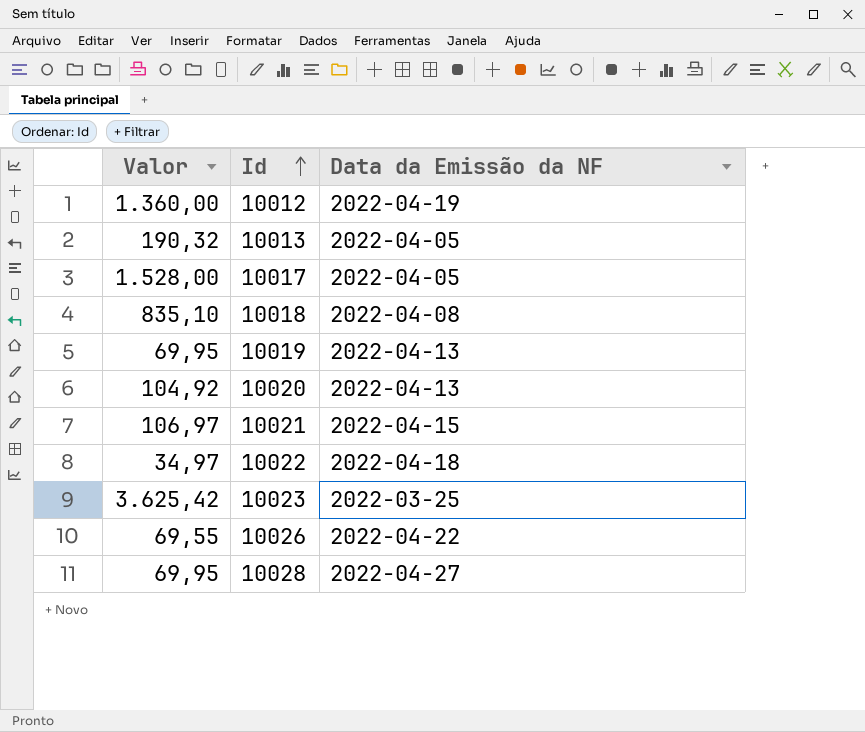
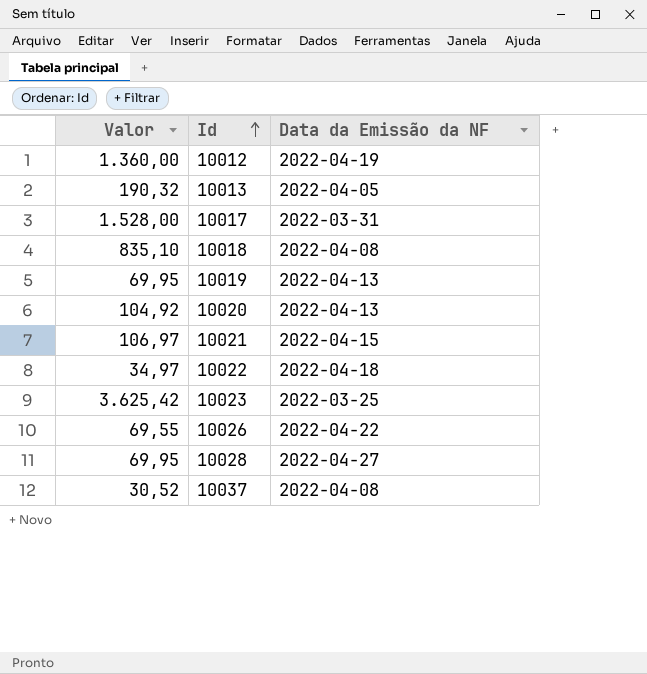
10017 | Data da Emissão da NF: 2022-04-05 -> 2022-03-31
row 10037: none -> 30,52 | 2022-04-08

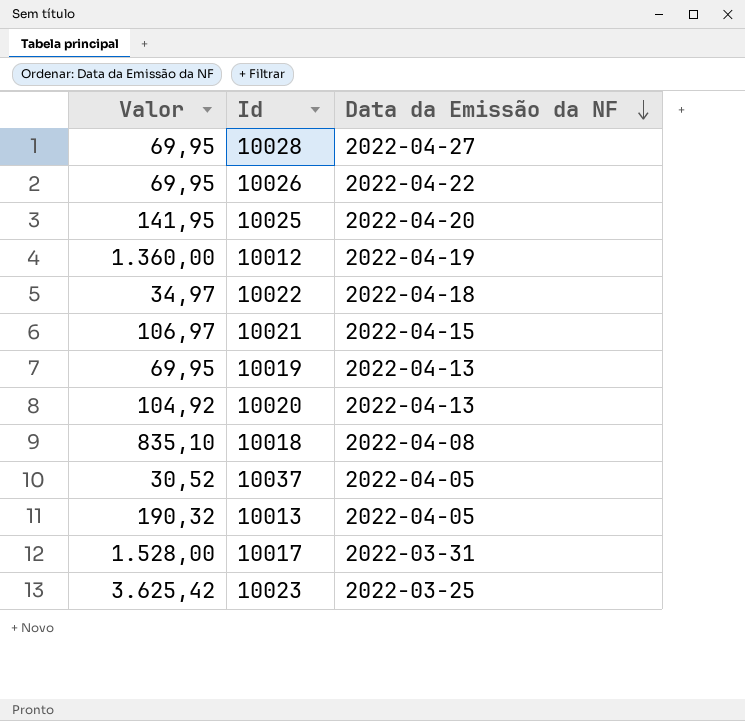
row order: Id ascending -> Data da Emissão da NF descending
10026 | Valor: 69,55 -> 69,95
row 10025: none -> 141,95 | 2022-04-20
10037 | Data da Emissão da NF: 2022-04-08 -> 2022-04-05

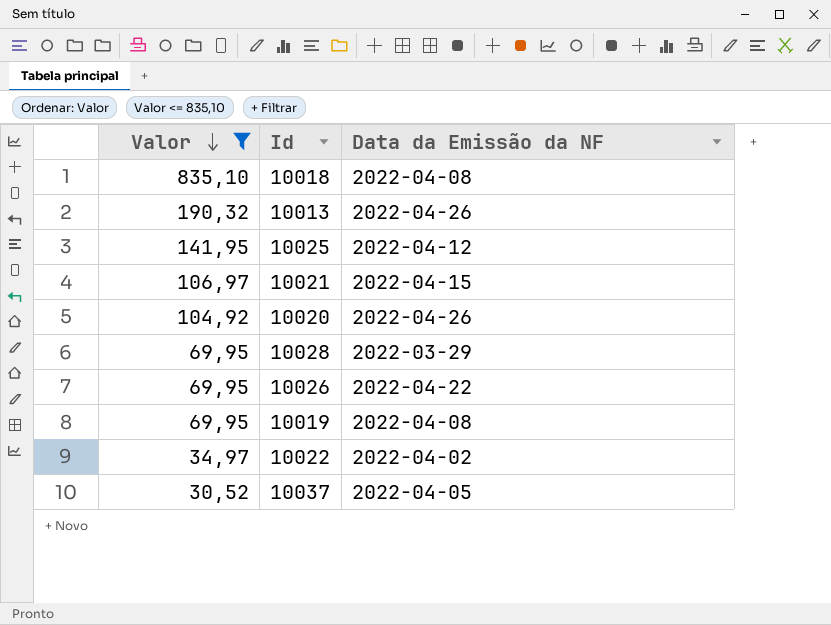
filter: none -> Valor <= 835,10
row order: Data da Emissão da NF descending -> Valor descending
10013 | Data da Emissão da NF: 2022-04-05 -> 2022-04-26
10025 | Data da Emissão da NF: 2022-04-20 -> 2022-04-12
10020 | Data da Emissão da NF: 2022-04-13 -> 2022-04-26
10028 | Data da Emissão da NF: 2022-04-27 -> 2022-03-29
10019 | Data da Emissão da NF: 2022-04-13 -> 2022-04-08
10022 | Data da Emissão da NF: 2022-04-18 -> 2022-04-02

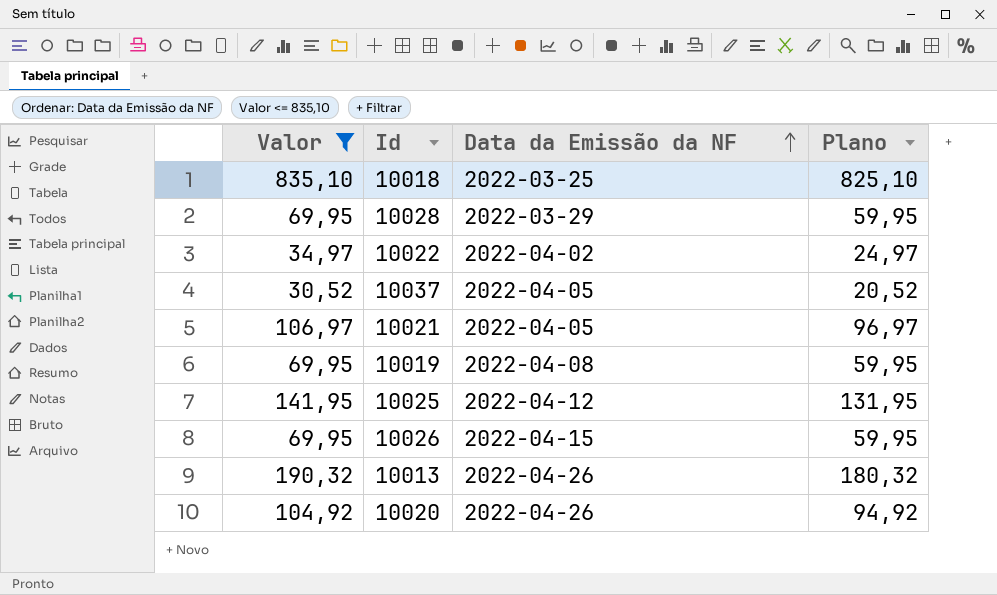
row order: Valor descending -> Data da Emissão da NF ascending
column Plano | formula: none -> [Valor] - 10
10018 | Data da Emissão da NF: 2022-04-08 -> 2022-03-25
10021 | Data da Emissão da NF: 2022-04-15 -> 2022-04-05
10026 | Data da Emissão da NF: 2022-04-22 -> 2022-04-15

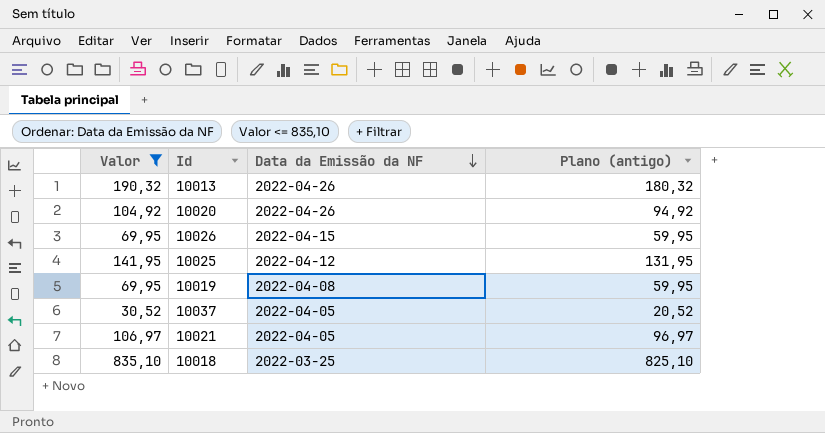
row order: Data da Emissão da NF ascending -> Data da Emissão da NF descending
column name: Plano -> Plano (antigo)
row 10028: 69,95 | 2022-03-29 | 59,95 -> none
row 10022: 34,97 | 2022-04-02 | 24,97 -> none

